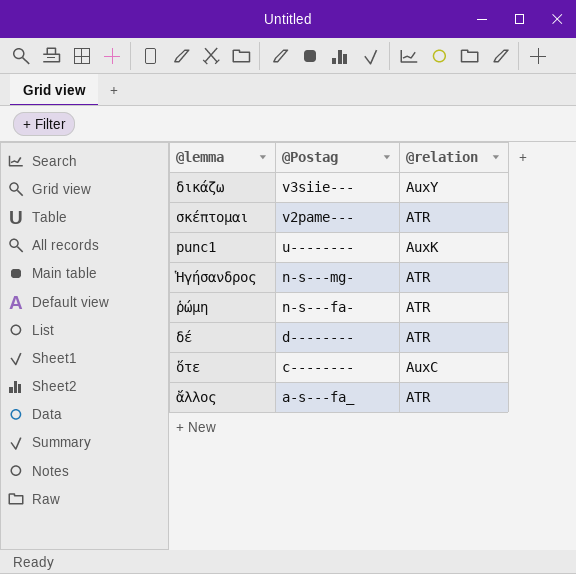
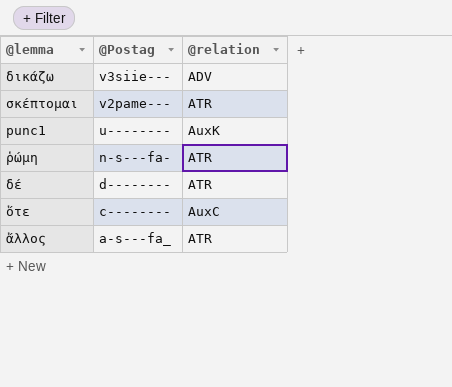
row Ἡγήσανδρος: n-s---mg- | ATR -> none
δικάζω | @relation: AuxY -> ADV

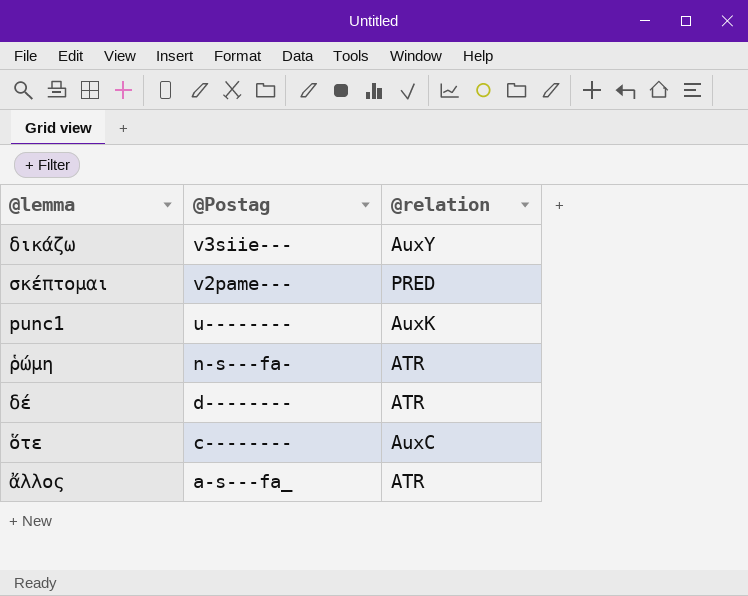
δικάζω | @relation: ADV -> AuxY
σκέπτομαι | @relation: ATR -> PRED

